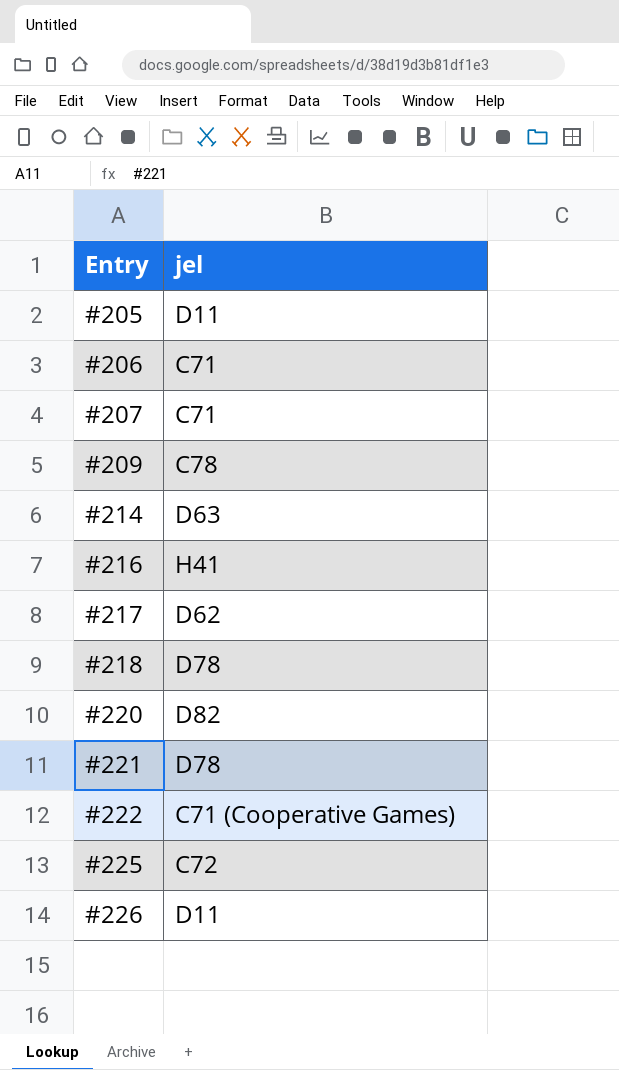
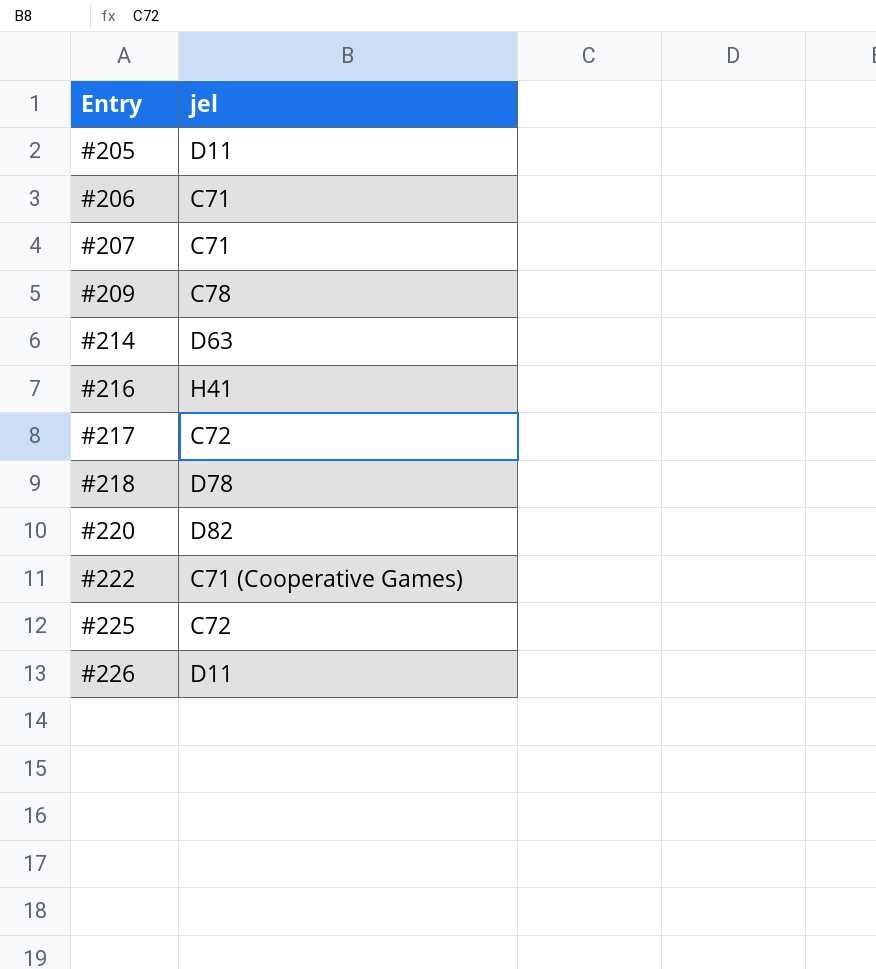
row #221: D78 -> none
#217 | jel: D62 -> C72

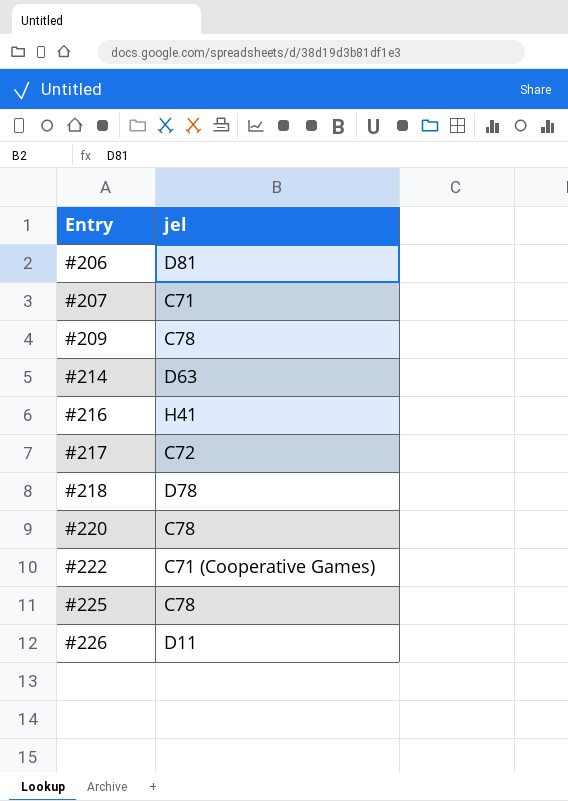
row #205: D11 -> none
#206 | jel: C71 -> D81
#220 | jel: D82 -> C78
#225 | jel: C72 -> C78

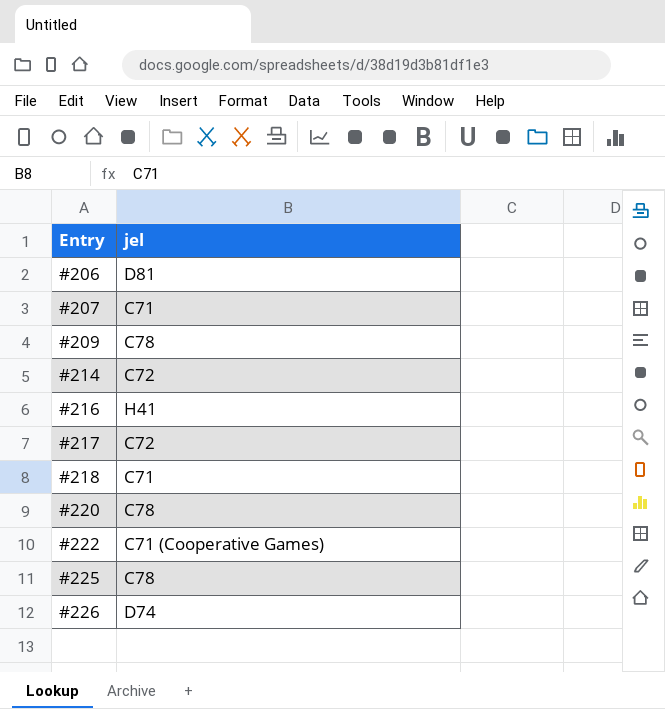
#214 | jel: D63 -> C72
#218 | jel: D78 -> C71
#226 | jel: D11 -> D74

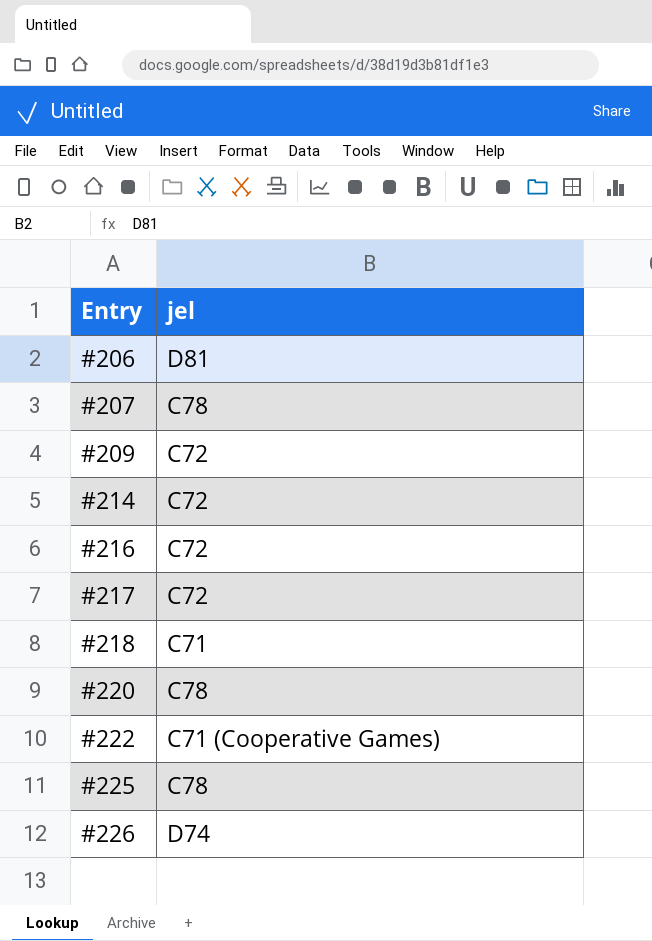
#207 | jel: C71 -> C78
#209 | jel: C78 -> C72
#216 | jel: H41 -> C72

